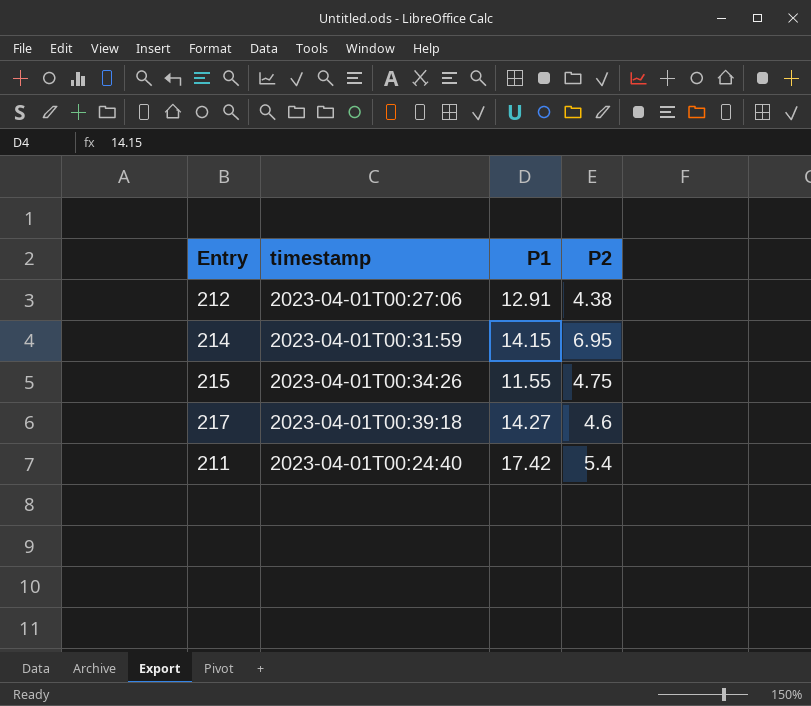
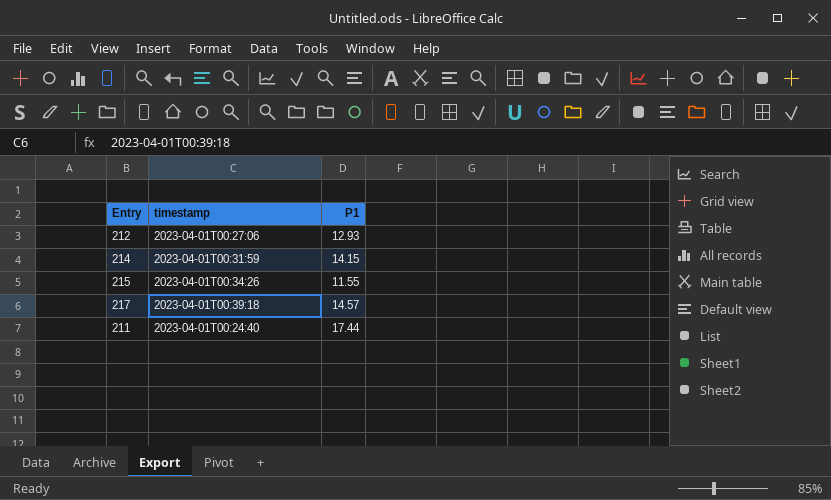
column P2 | position: 4 -> none
212 | P1: 12.91 -> 12.93
217 | P1: 14.27 -> 14.57
211 | P1: 17.42 -> 17.44

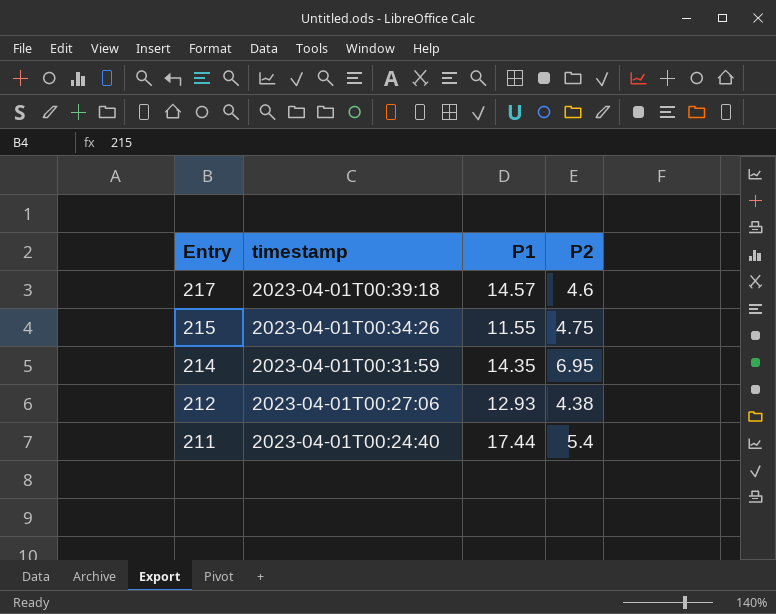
row order: none -> Entry descending
column P2 | position: none -> 4
214 | P1: 14.15 -> 14.35

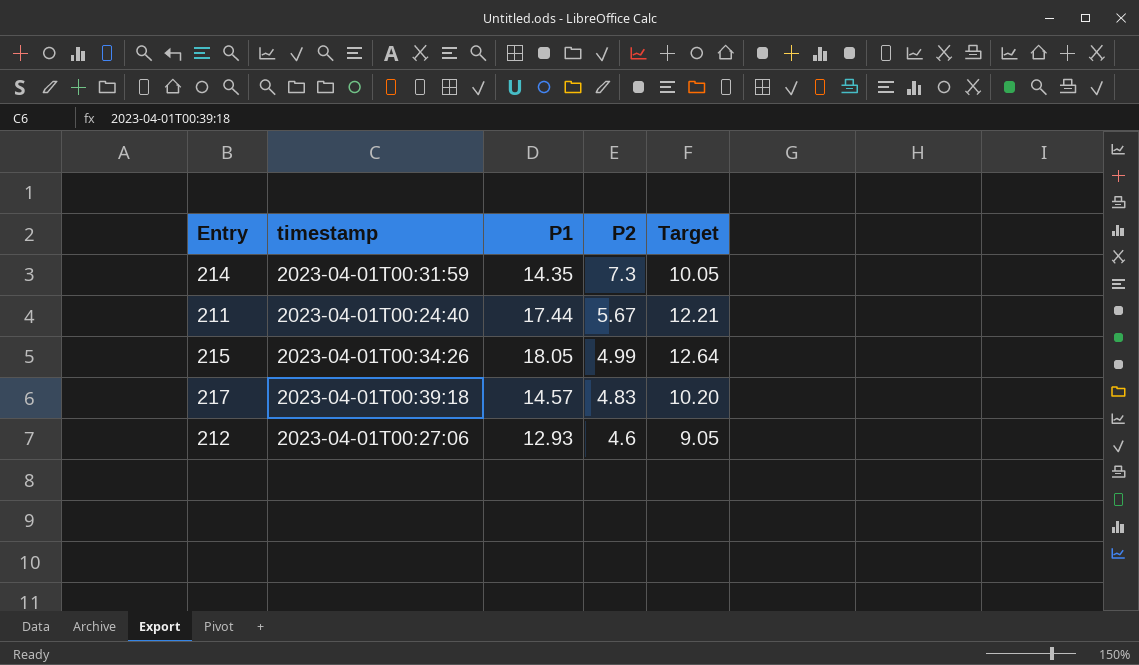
row order: Entry descending -> P2 descending
column Target | formula: none -> [P1] * 0.7
214 | P2: 6.95 -> 7.3
211 | P2: 5.4 -> 5.67
215 | P1: 11.55 -> 18.05
215 | P2: 4.75 -> 4.99
217 | P2: 4.6 -> 4.83
212 | P2: 4.38 -> 4.6

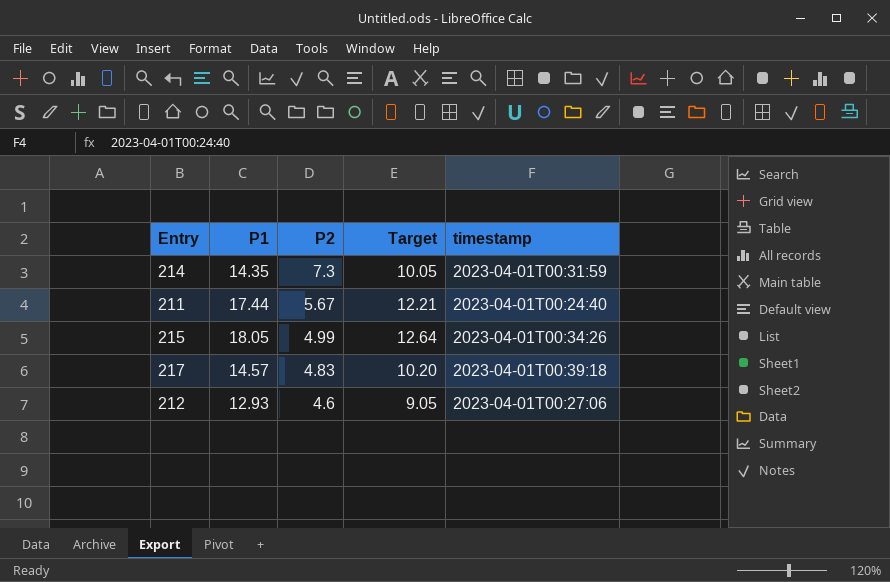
column timestamp | position: 2 -> 5

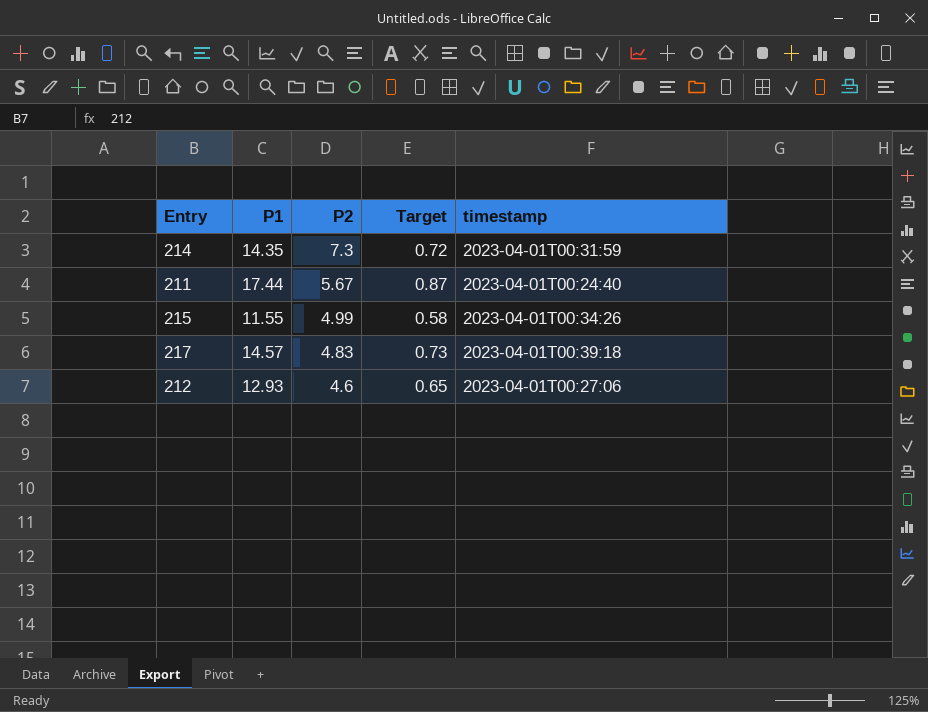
column Target | formula: [P1] * 0.7 -> [P1] * 0.05
215 | P1: 18.05 -> 11.55

